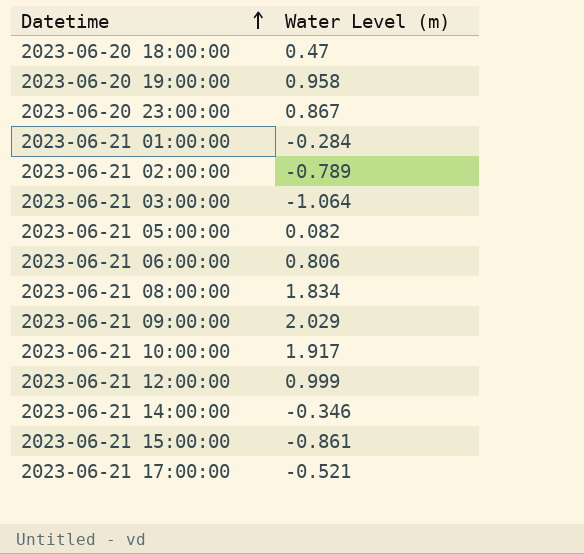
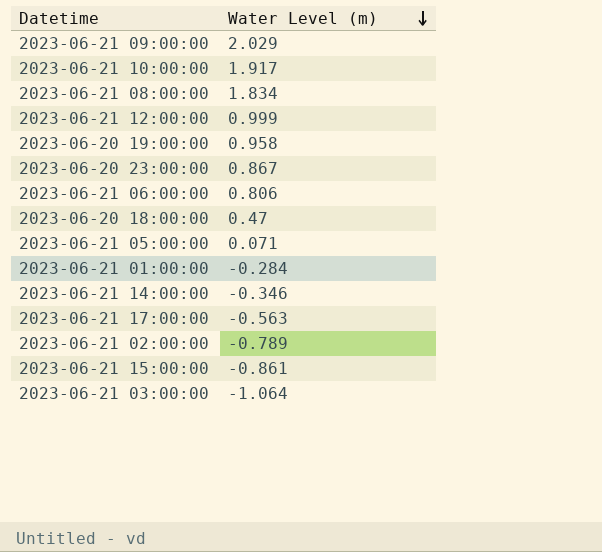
row order: Datetime ascending -> Water Level (m) descending
2023-06-21 05:00:00 | Water Level (m): 0.082 -> 0.071
2023-06-21 17:00:00 | Water Level (m): -0.521 -> -0.563

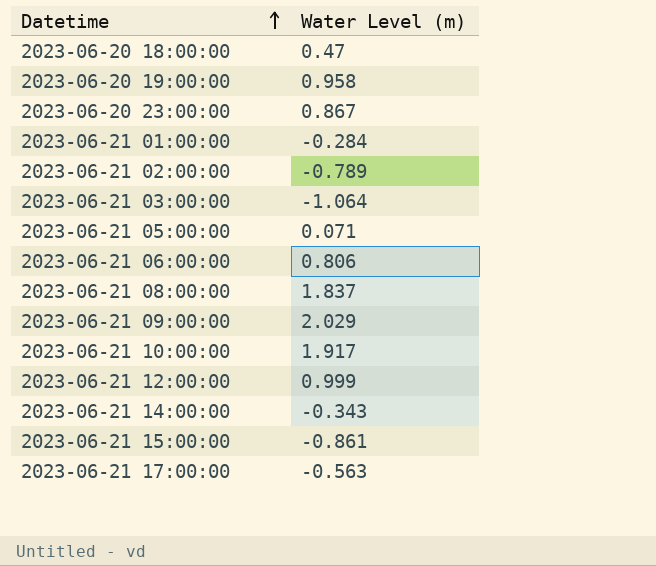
row order: Water Level (m) descending -> Datetime ascending
2023-06-21 08:00:00 | Water Level (m): 1.834 -> 1.837
2023-06-21 14:00:00 | Water Level (m): -0.346 -> -0.343

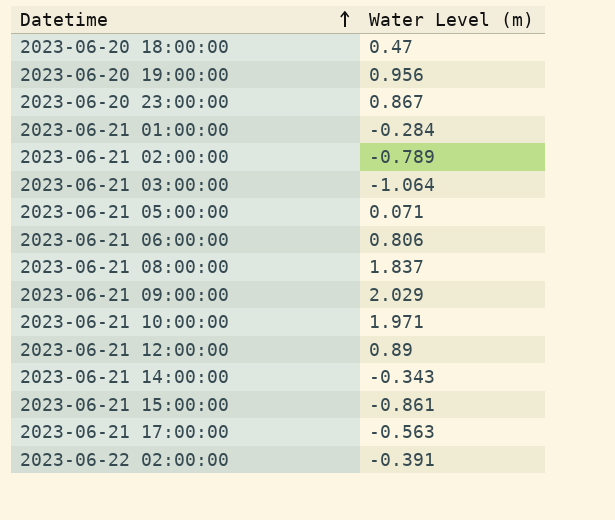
2023-06-20 19:00:00 | Water Level (m): 0.958 -> 0.956
2023-06-21 10:00:00 | Water Level (m): 1.917 -> 1.971
2023-06-21 12:00:00 | Water Level (m): 0.999 -> 0.89
row 2023-06-22 02:00:00: none -> -0.391

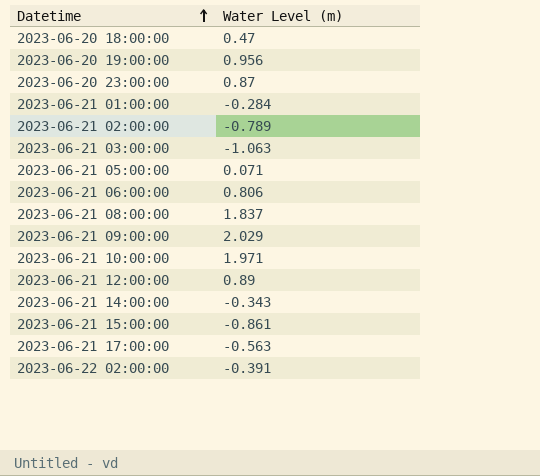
2023-06-20 23:00:00 | Water Level (m): 0.867 -> 0.87
2023-06-21 03:00:00 | Water Level (m): -1.064 -> -1.063

